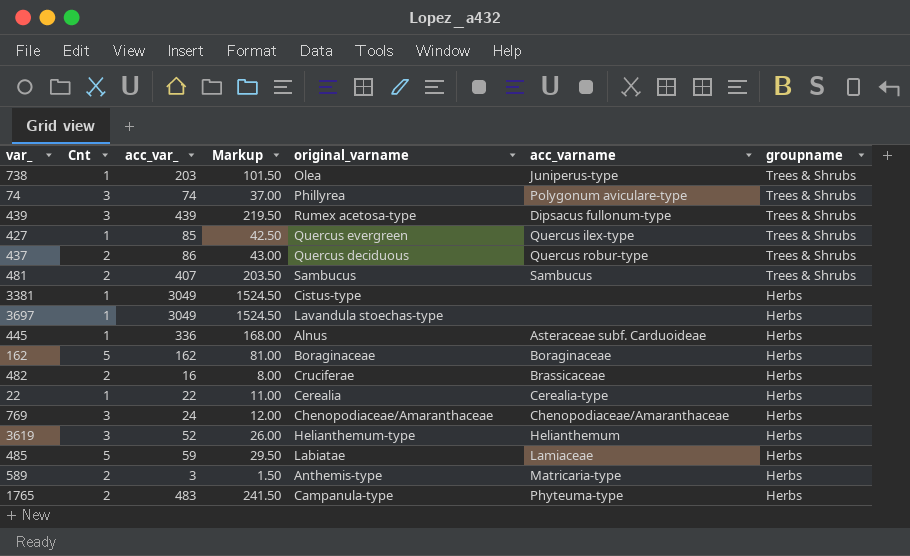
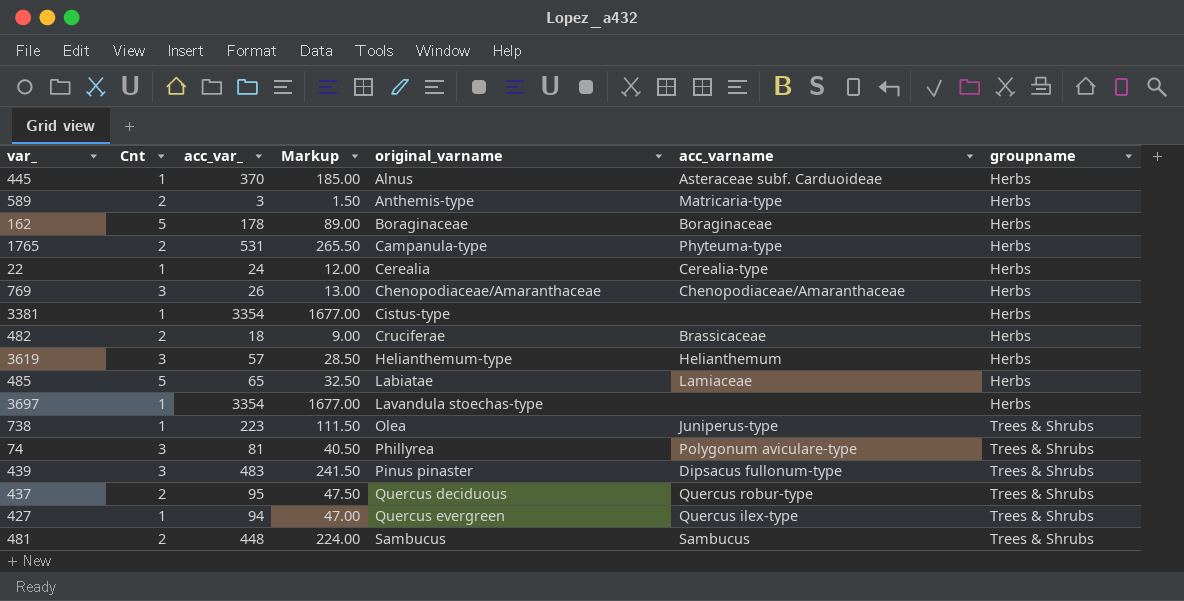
row order: groupname descending -> original_varname ascending
445 | acc_var_: 336 -> 370
445 | Markup: 168.00 -> 185.00
162 | acc_var_: 162 -> 178
162 | Markup: 81.00 -> 89.00
1765 | acc_var_: 483 -> 531
1765 | Markup: 241.50 -> 265.50
22 | acc_var_: 22 -> 24
22 | Markup: 11.00 -> 12.00
769 | acc_var_: 24 -> 26
769 | Markup: 12.00 -> 13.00
3381 | acc_var_: 3049 -> 3354
3381 | Markup: 1524.50 -> 1677.00
482 | acc_var_: 16 -> 18
482 | Markup: 8.00 -> 9.00
3619 | acc_var_: 52 -> 57
3619 | Markup: 26.00 -> 28.50
485 | acc_var_: 59 -> 65
485 | Markup: 29.50 -> 32.50
3697 | acc_var_: 3049 -> 3354
3697 | Markup: 1524.50 -> 1677.00
738 | acc_var_: 203 -> 223
738 | Markup: 101.50 -> 111.50
74 | acc_var_: 74 -> 81
74 | Markup: 37.00 -> 40.50
439 | acc_var_: 439 -> 483
439 | Markup: 219.50 -> 241.50
439 | original_varname: Rumex acetosa-type -> Pinus pinaster
437 | acc_var_: 86 -> 95
437 | Markup: 43.00 -> 47.50
427 | acc_var_: 85 -> 94
427 | Markup: 42.50 -> 47.00
481 | acc_var_: 407 -> 448
481 | Markup: 203.50 -> 224.00

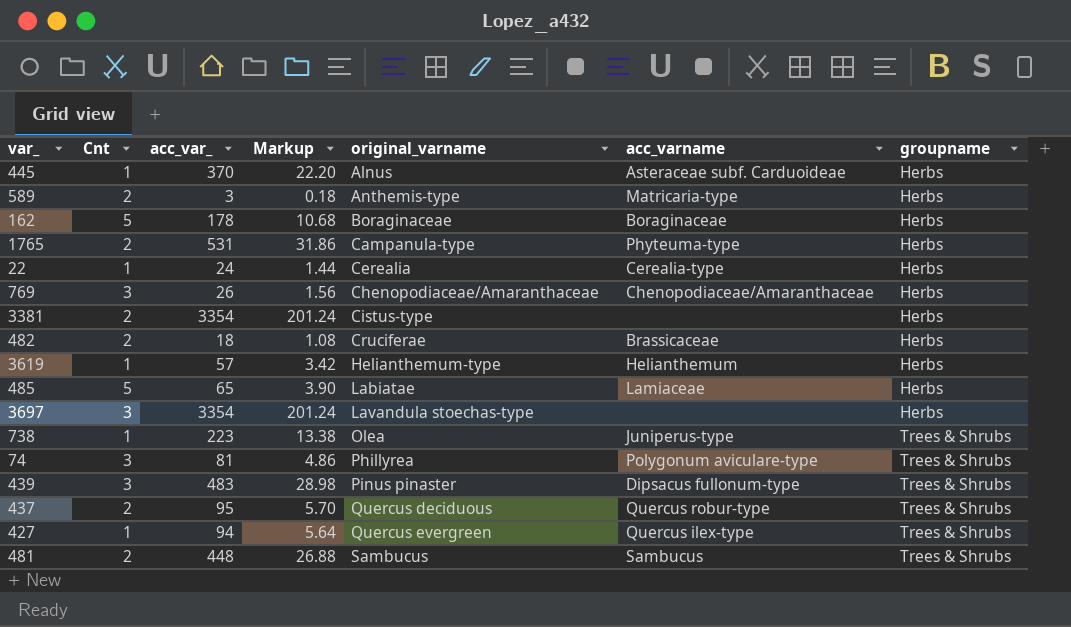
column Markup | formula: [acc_var_] * 0.5 -> [acc_var_] * 0.06
3381 | Cnt: 1 -> 2
3619 | Cnt: 3 -> 1
3697 | Cnt: 1 -> 3

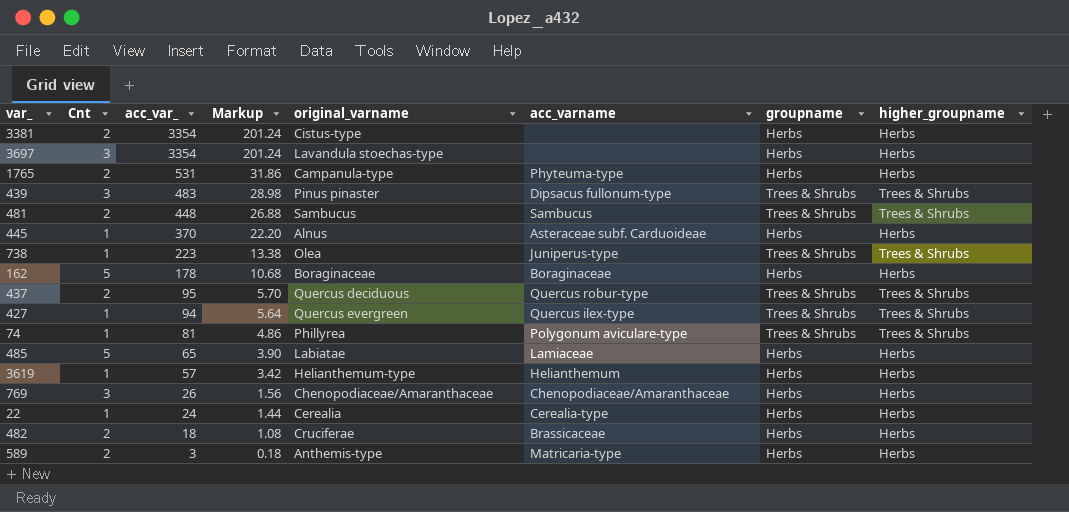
row order: original_varname ascending -> acc_var_ descending
column higher_groupname | position: none -> 8
74 | Cnt: 3 -> 1

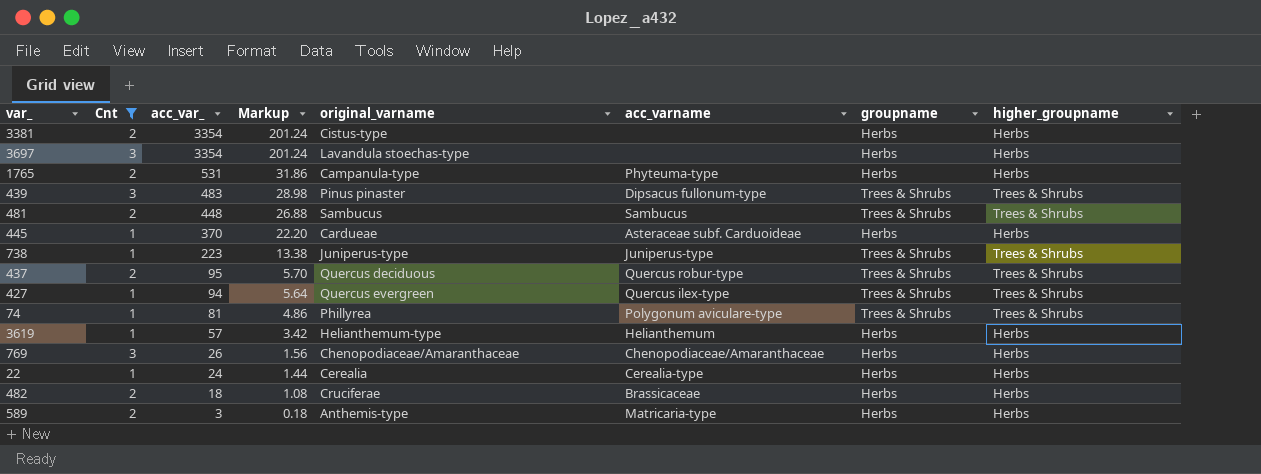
filter: none -> Cnt != 5
445 | original_varname: Alnus -> Cardueae
738 | original_varname: Olea -> Juniperus-type

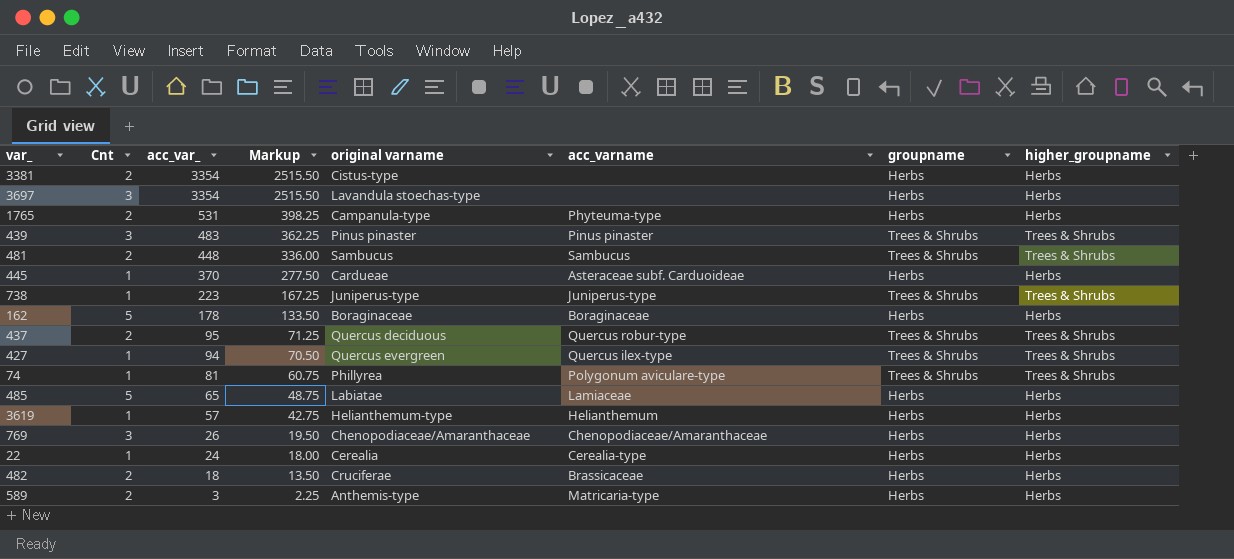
filter: Cnt != 5 -> none
column Markup | formula: [acc_var_] * 0.06 -> [acc_var_] * 0.75
column name: original_varname -> original varname
439 | acc_varname: Dipsacus fullonum-type -> Pinus pinaster

